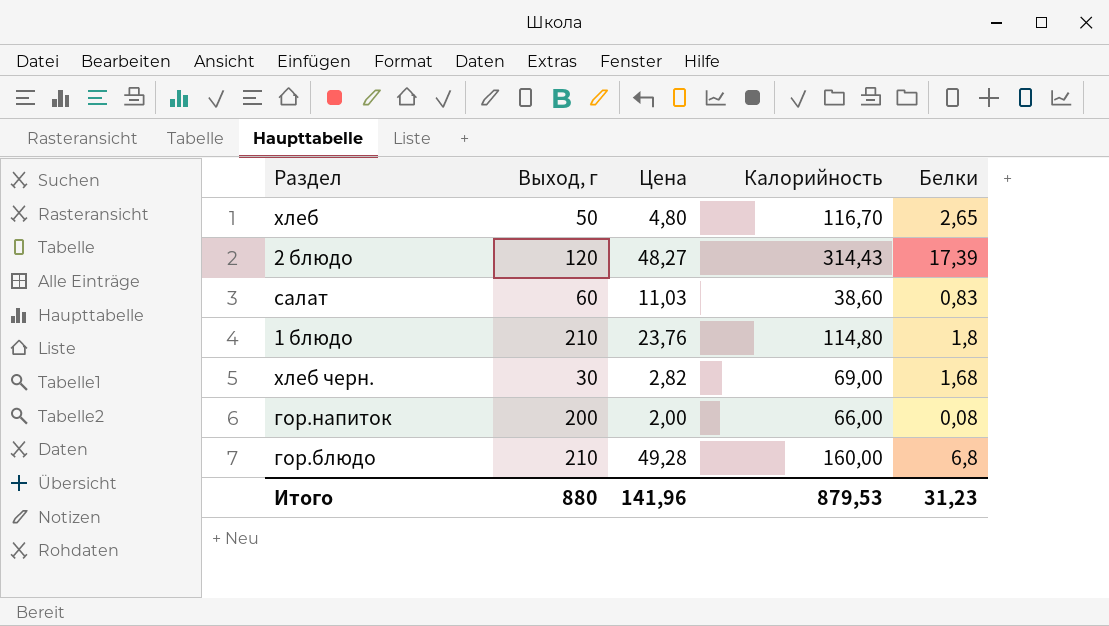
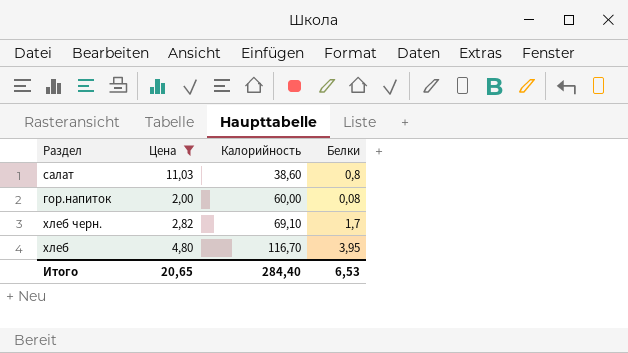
filter: none -> Цена <= 11,03
row order: none -> Калорийность ascending
column Выход, г | position: 2 -> none
салат | Белки: 0,83 -> 0,8
гор.напиток | Калорийность: 66,00 -> 60,00
хлеб черн. | Калорийность: 69,00 -> 69,10
хлеб черн. | Белки: 1,68 -> 1,7
хлеб | Белки: 2,65 -> 3,95
Итого | Цена: 141,96 -> 20,65
Итого | Калорийность: 879,53 -> 284,40
Итого | Белки: 31,23 -> 6,53

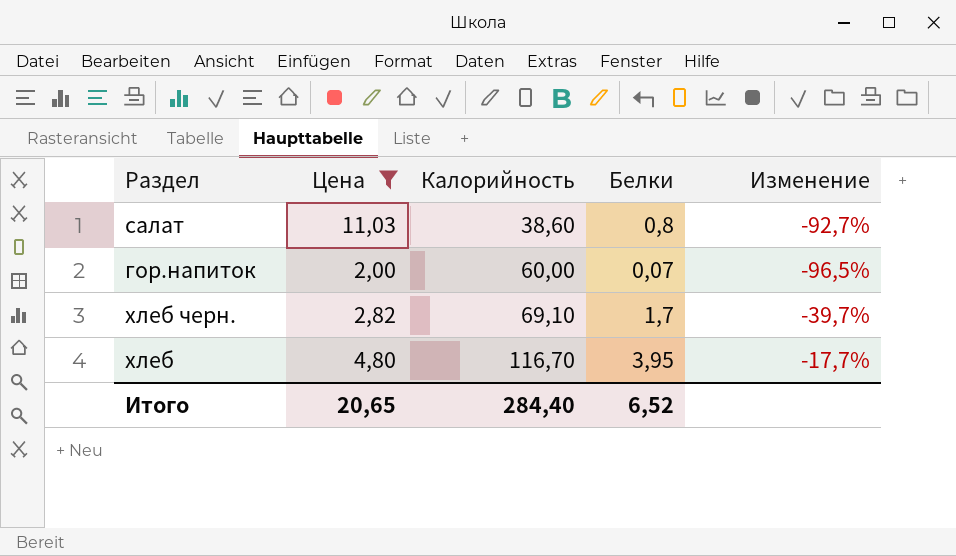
column Изменение | formula: none -> ([Белки] - [Цена]) / [Цена]
гор.напиток | Белки: 0,08 -> 0,07
Итого | Белки: 6,53 -> 6,52

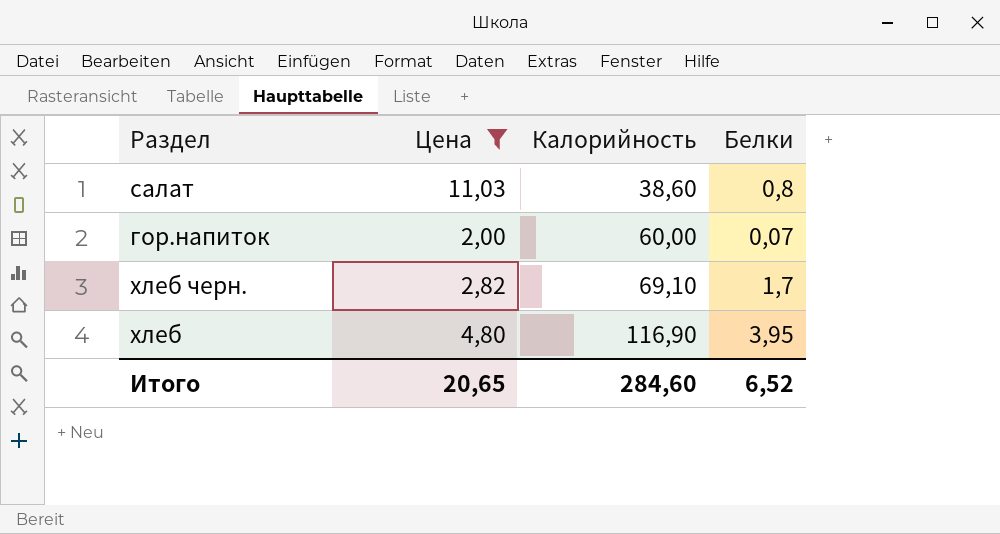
column Изменение | formula: ([Белки] - [Цена]) / [Цена] -> none
хлеб | Калорийность: 116,70 -> 116,90
Итого | Калорийность: 284,40 -> 284,60

